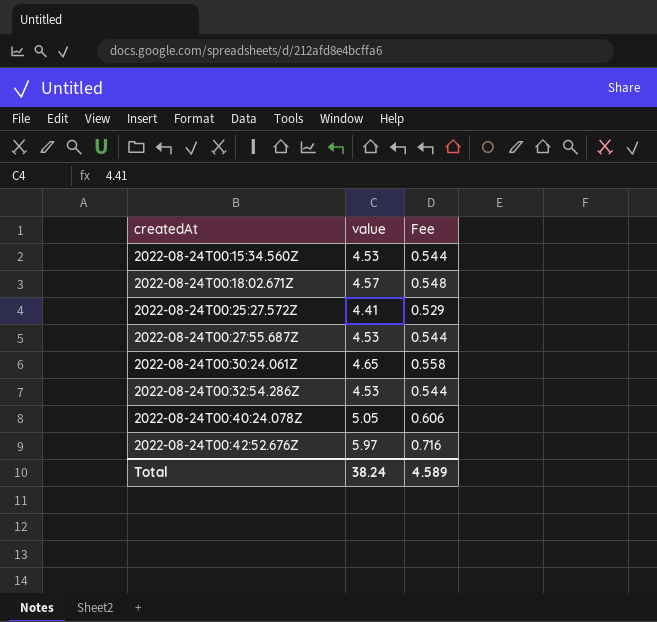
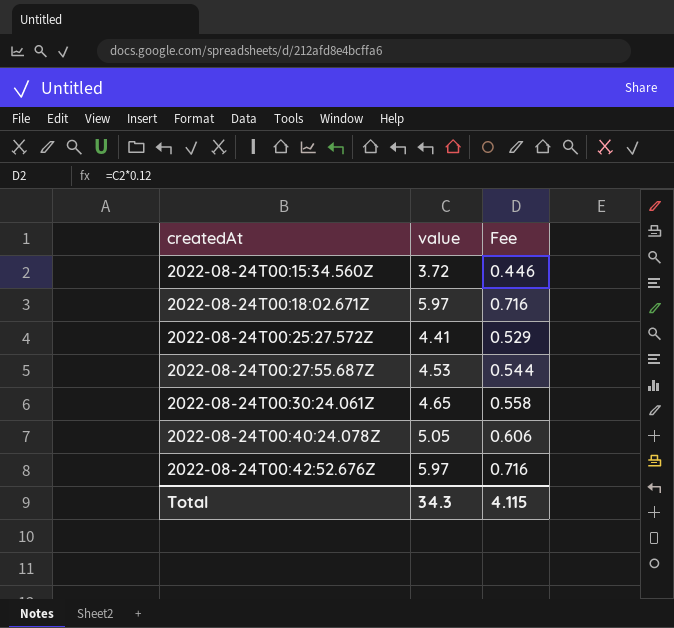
row 2022-08-24T00:32:54.286Z: 4.53 | 0.544 -> none
2022-08-24T00:15:34.560Z | value: 4.53 -> 3.72
2022-08-24T00:15:34.560Z | Fee: 0.544 -> 0.446
2022-08-24T00:18:02.671Z | value: 4.57 -> 5.97
2022-08-24T00:18:02.671Z | Fee: 0.548 -> 0.716
Total | value: 38.24 -> 34.3
Total | Fee: 4.589 -> 4.115

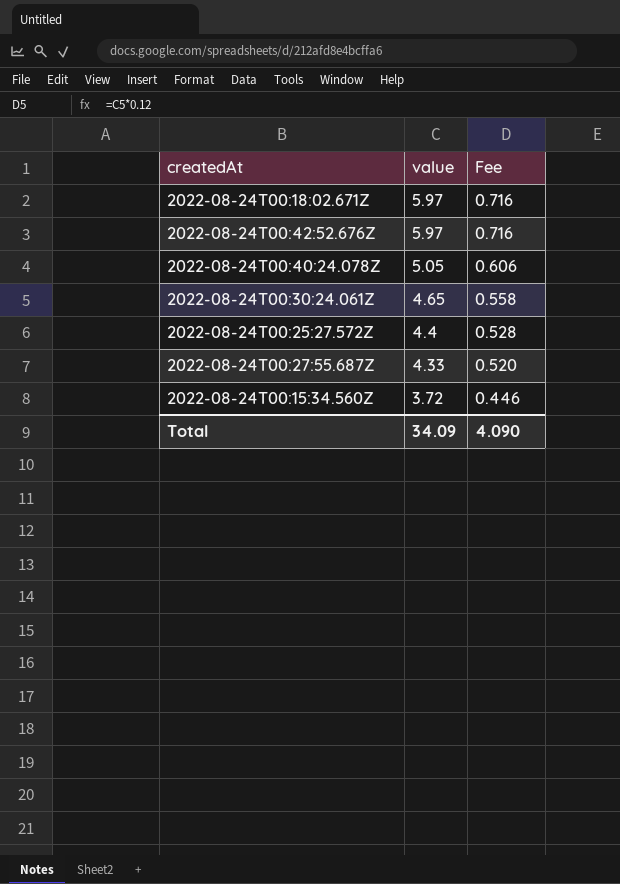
row order: createdAt ascending -> value descending
2022-08-24T00:25:27.572Z | value: 4.41 -> 4.4
2022-08-24T00:25:27.572Z | Fee: 0.529 -> 0.528
2022-08-24T00:27:55.687Z | value: 4.53 -> 4.33
2022-08-24T00:27:55.687Z | Fee: 0.544 -> 0.520
Total | value: 34.3 -> 34.09
Total | Fee: 4.115 -> 4.090

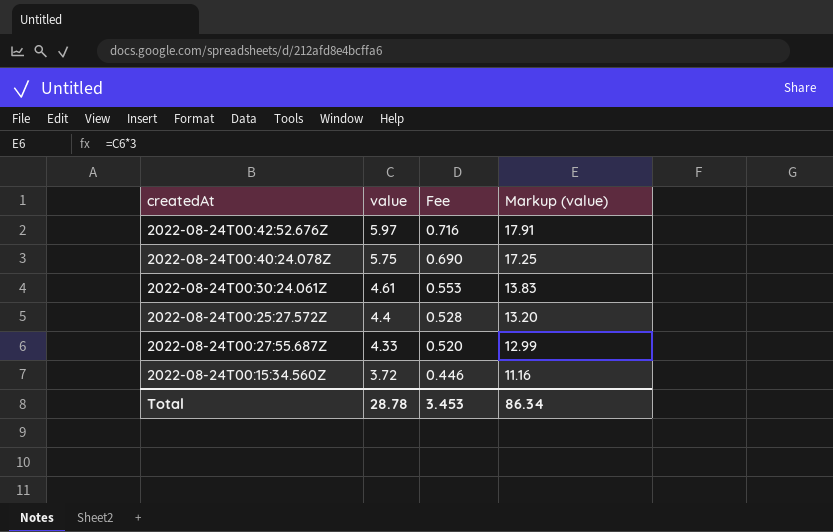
column Markup (value) | formula: none -> [value] * 3
row 2022-08-24T00:18:02.671Z: 5.97 | 0.716 -> none
2022-08-24T00:40:24.078Z | value: 5.05 -> 5.75
2022-08-24T00:40:24.078Z | Fee: 0.606 -> 0.690
2022-08-24T00:30:24.061Z | value: 4.65 -> 4.61
2022-08-24T00:30:24.061Z | Fee: 0.558 -> 0.553
Total | value: 34.09 -> 28.78
Total | Fee: 4.090 -> 3.453

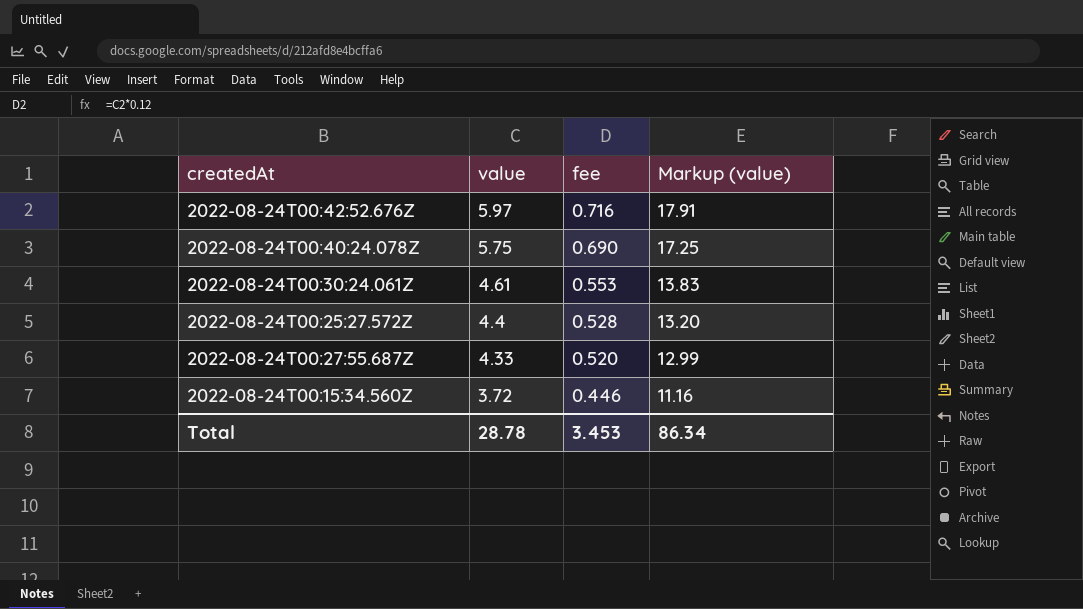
column name: Fee -> fee

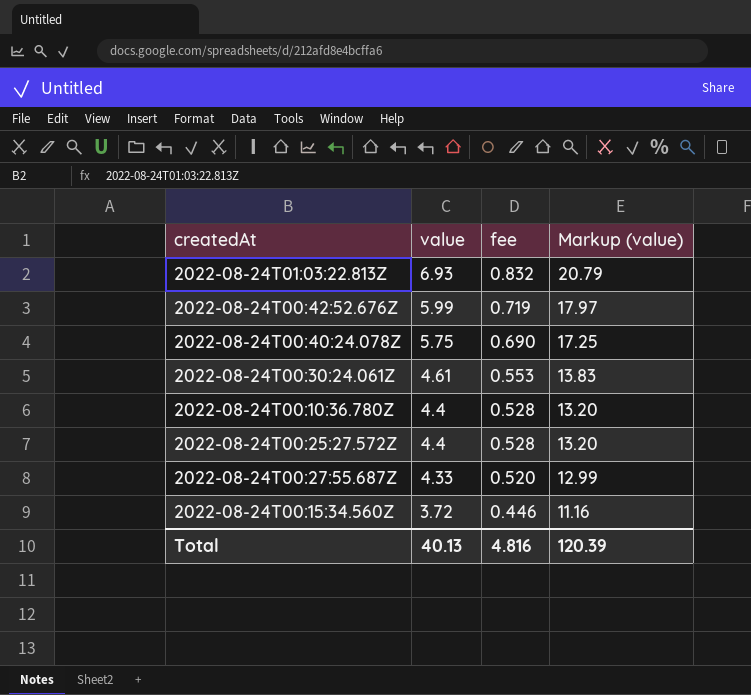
row 2022-08-24T01:03:22.813Z: none -> 6.93 | 0.832 | 20.79
2022-08-24T00:42:52.676Z | value: 5.97 -> 5.99
2022-08-24T00:42:52.676Z | fee: 0.716 -> 0.719
2022-08-24T00:42:52.676Z | Markup (value): 17.91 -> 17.97
row 2022-08-24T00:10:36.780Z: none -> 4.4 | 0.528 | 13.20
Total | value: 28.78 -> 40.13
Total | fee: 3.453 -> 4.816
Total | Markup (value): 86.34 -> 120.39

